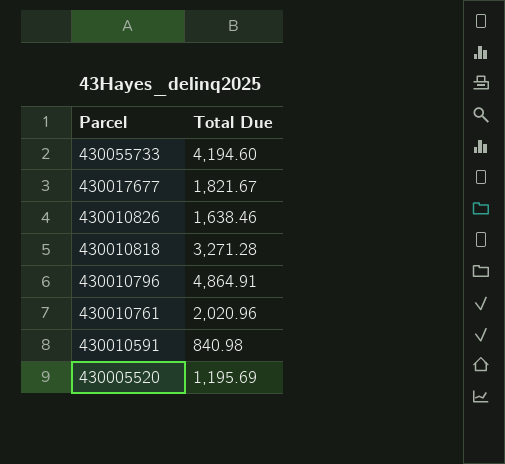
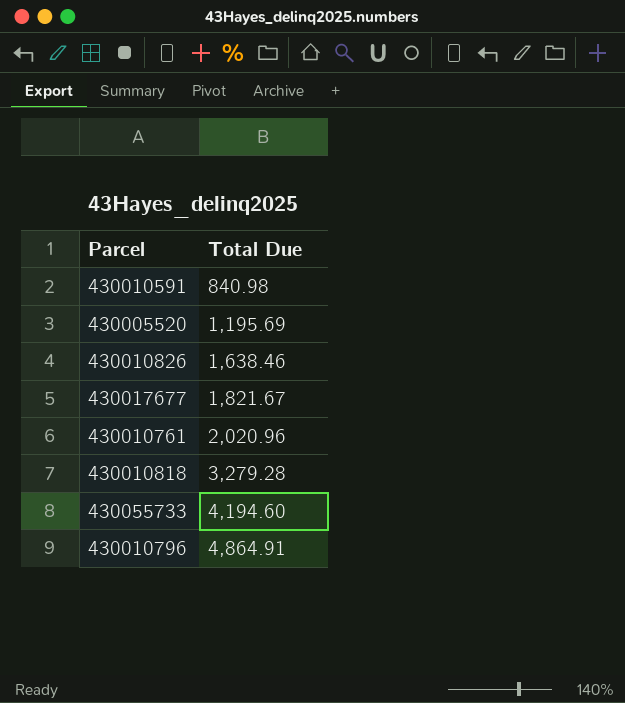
row order: Parcel descending -> Total Due ascending
430010818 | Total Due: 3,271.28 -> 3,279.28

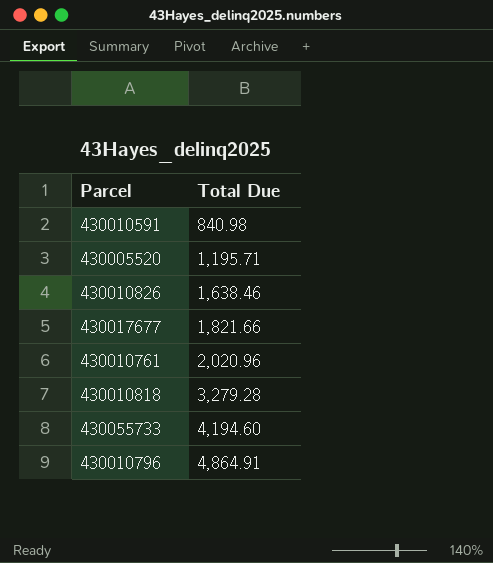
430005520 | Total Due: 1,195.69 -> 1,195.71
430017677 | Total Due: 1,821.67 -> 1,821.66

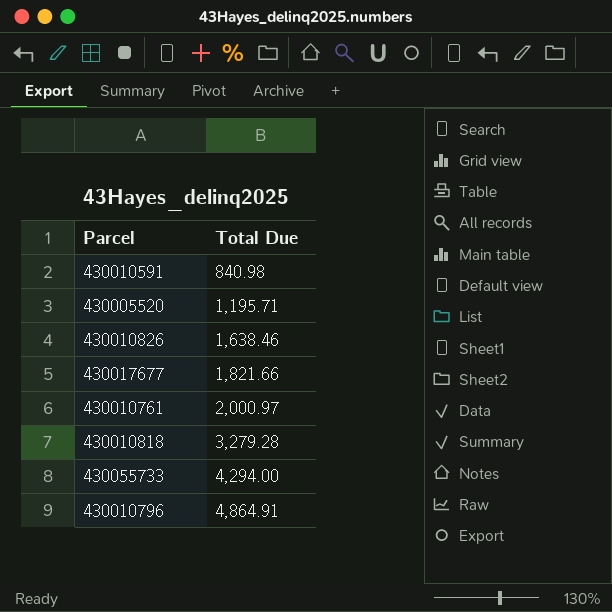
430010761 | Total Due: 2,020.96 -> 2,000.97
430055733 | Total Due: 4,194.60 -> 4,294.00

